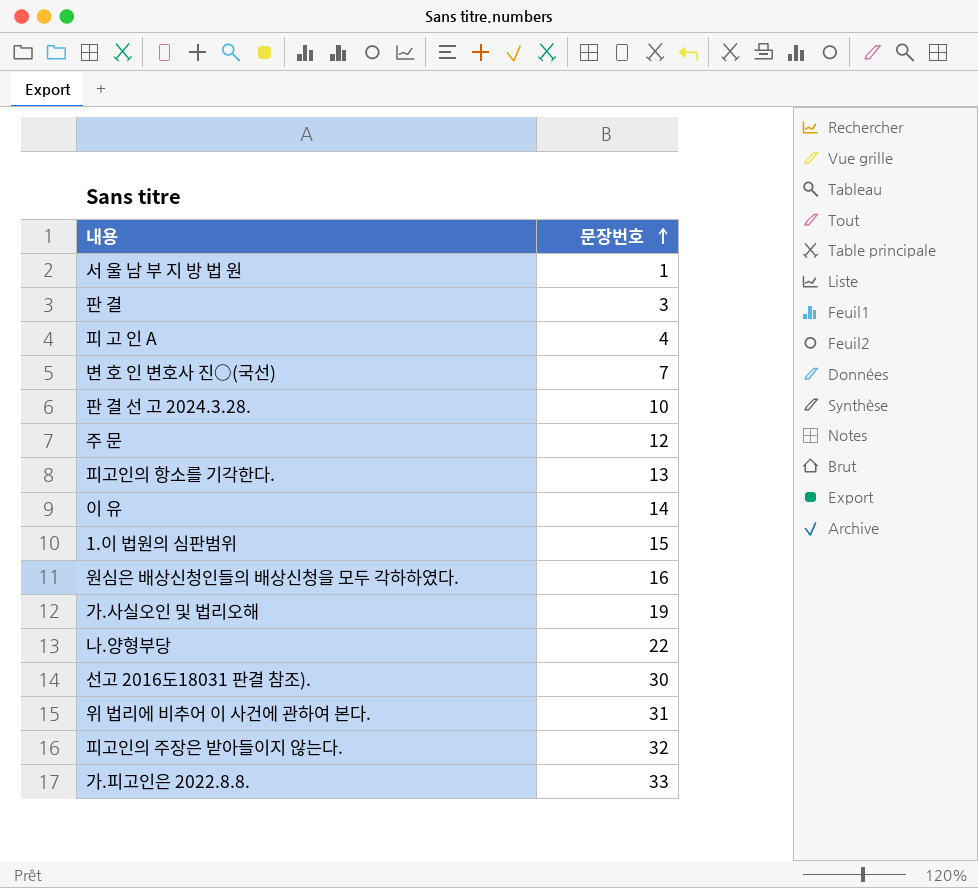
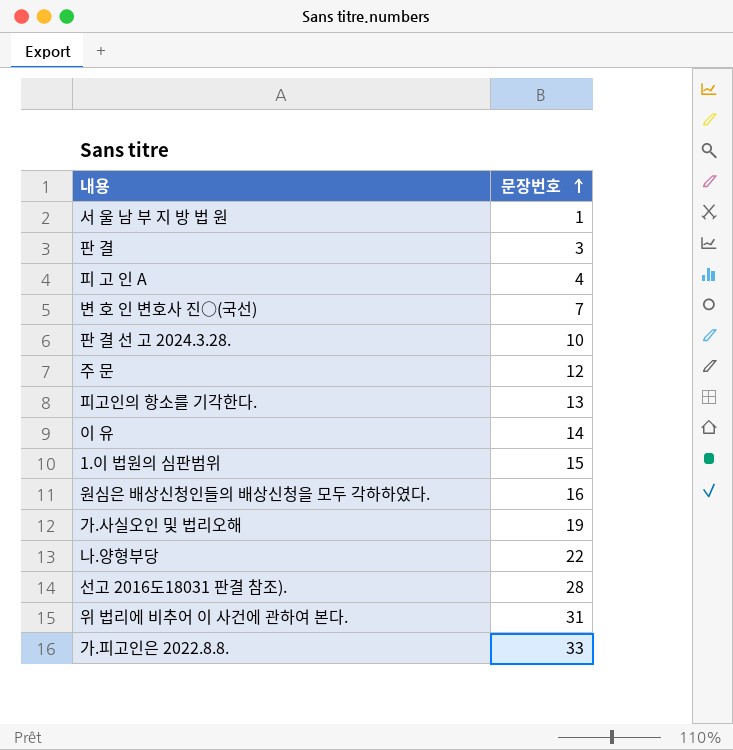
row 피고인의 주장은 받아들이지 않는다.: 32 -> none
선고 2016도18031 판결 참조). | 문장번호: 30 -> 28

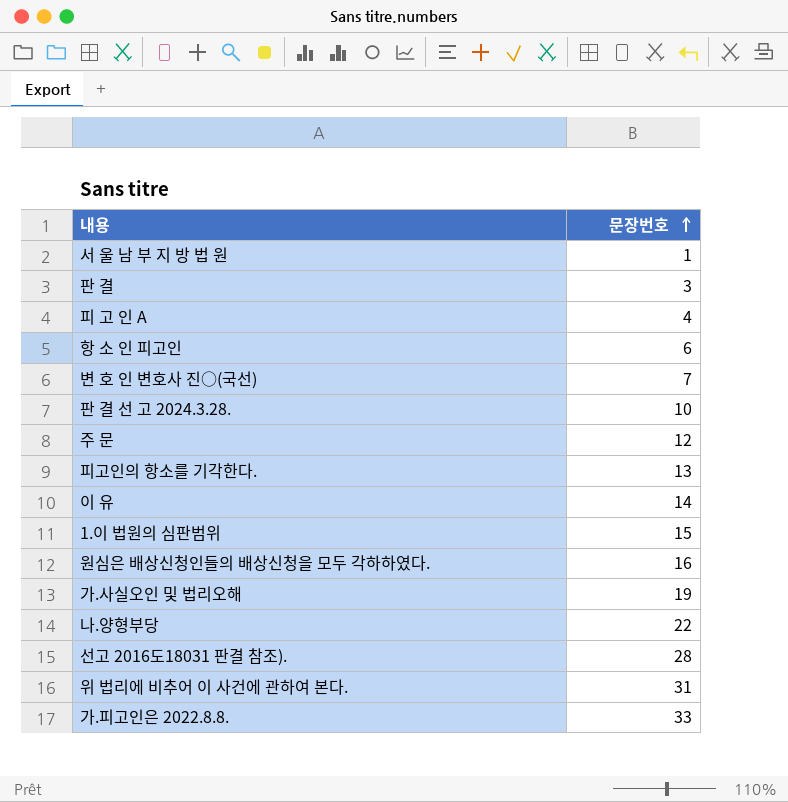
row 항 소 인 피고인: none -> 6

